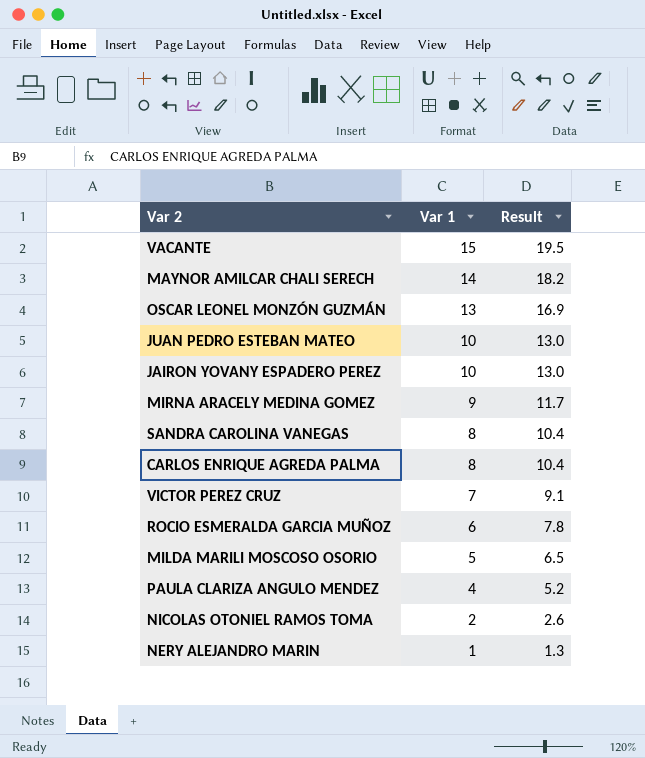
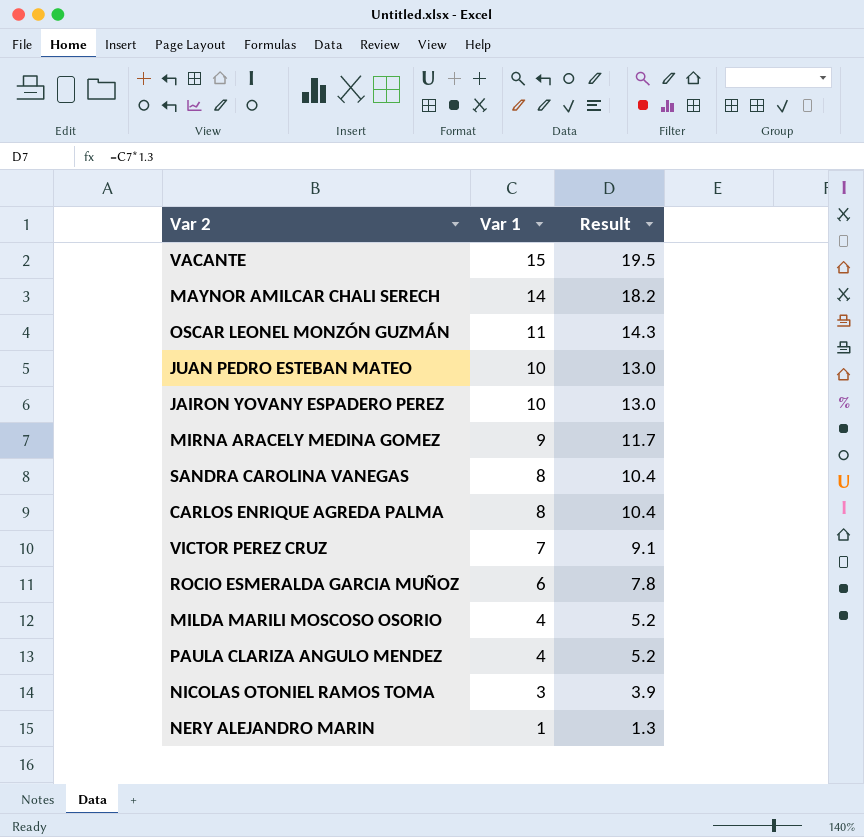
OSCAR LEONEL MONZÓN GUZMÁN | Var 1: 13 -> 11
OSCAR LEONEL MONZÓN GUZMÁN | Result: 16.9 -> 14.3
MILDA MARILI MOSCOSO OSORIO | Var 1: 5 -> 4
MILDA MARILI MOSCOSO OSORIO | Result: 6.5 -> 5.2
NICOLAS OTONIEL RAMOS TOMA | Var 1: 2 -> 3
NICOLAS OTONIEL RAMOS TOMA | Result: 2.6 -> 3.9

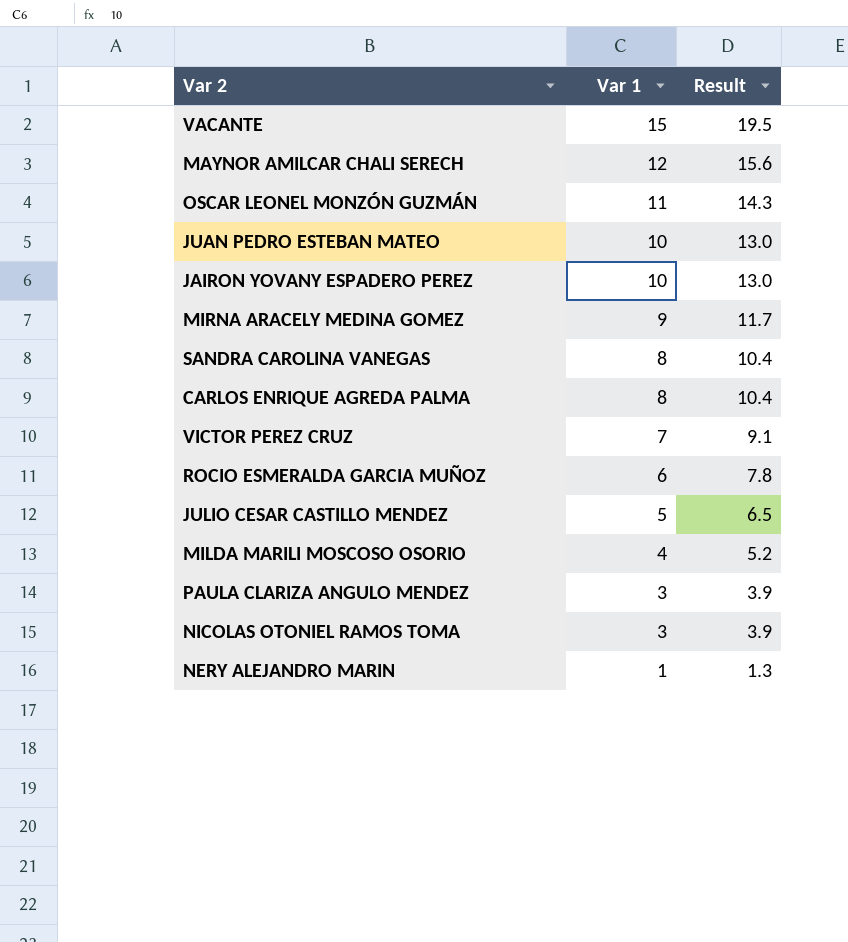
MAYNOR AMILCAR CHALI SERECH | Var 1: 14 -> 12
MAYNOR AMILCAR CHALI SERECH | Result: 18.2 -> 15.6
row JULIO CESAR CASTILLO MENDEZ: none -> 5 | 6.5
PAULA CLARIZA ANGULO MENDEZ | Var 1: 4 -> 3
PAULA CLARIZA ANGULO MENDEZ | Result: 5.2 -> 3.9

